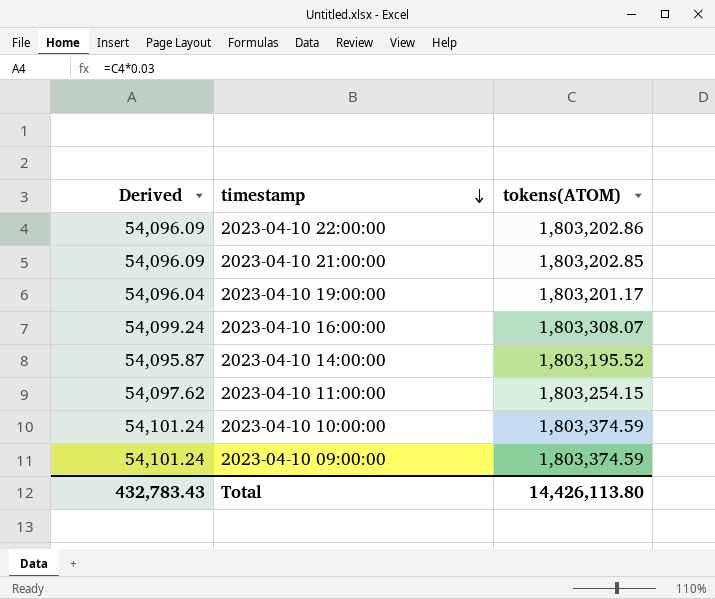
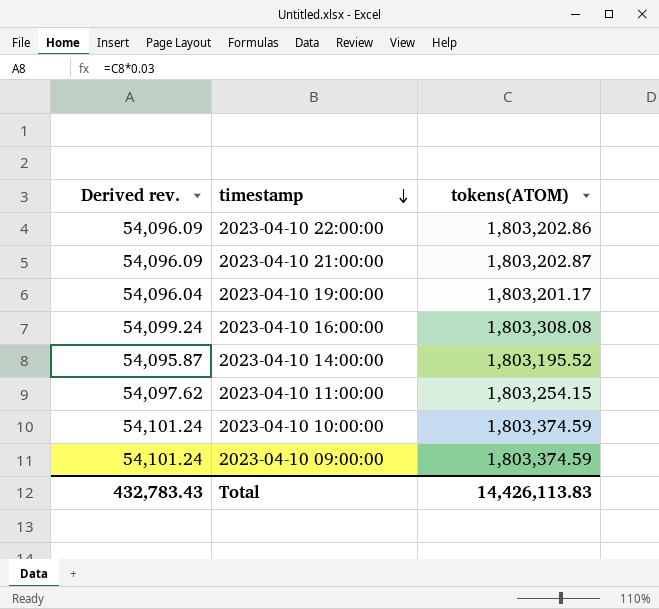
column name: Derived -> Derived rev.
2023-04-10 21:00:00 | tokens(ATOM): 1,803,202.85 -> 1,803,202.87
2023-04-10 16:00:00 | tokens(ATOM): 1,803,308.07 -> 1,803,308.08
Total | tokens(ATOM): 14,426,113.80 -> 14,426,113.83

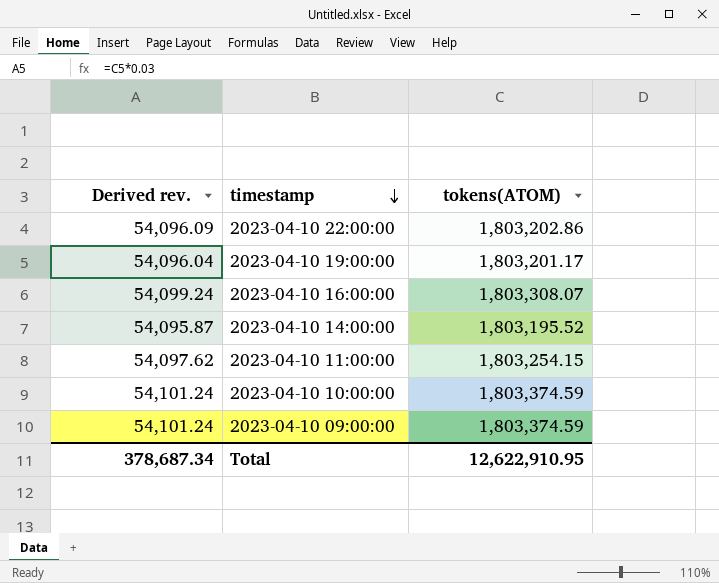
row 2023-04-10 21:00:00: 54,096.09 | 1,803,202.87 -> none
2023-04-10 16:00:00 | tokens(ATOM): 1,803,308.08 -> 1,803,308.07
Total | Derived rev.: 432,783.43 -> 378,687.34
Total | tokens(ATOM): 14,426,113.83 -> 12,622,910.95

